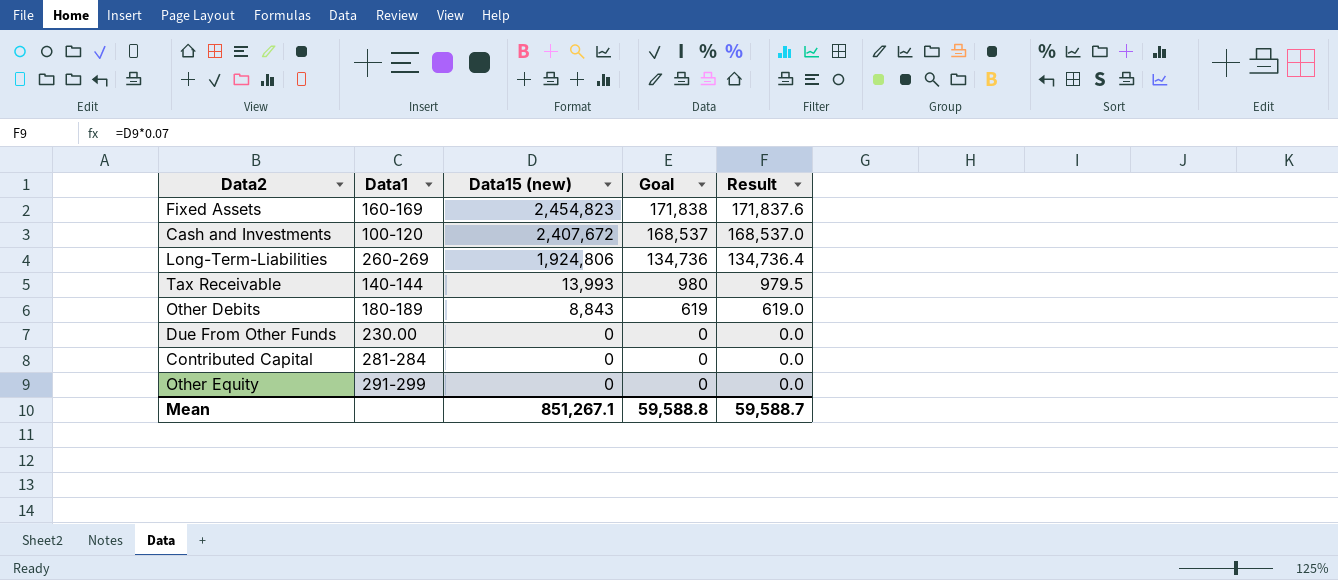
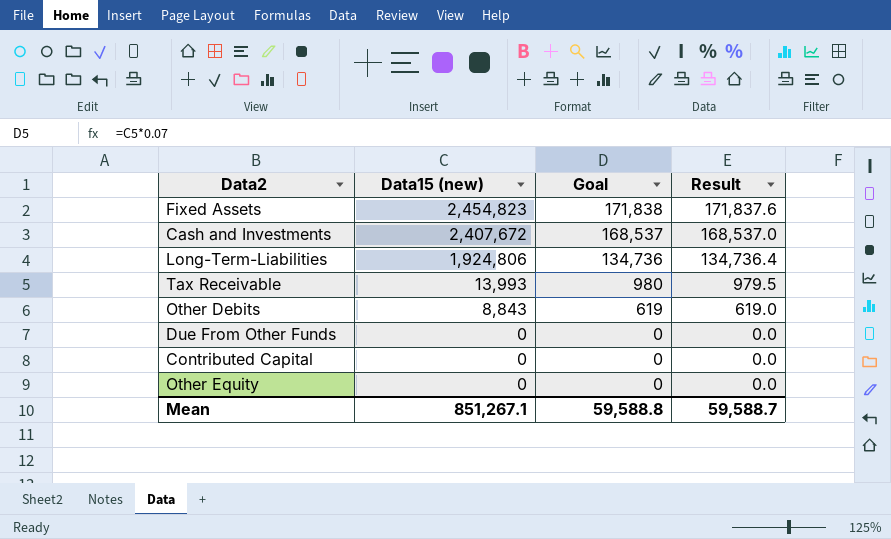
column Data1 | position: 2 -> none

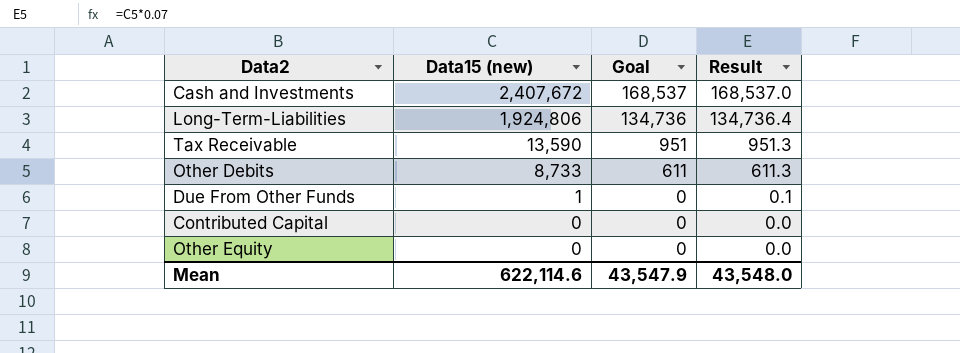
row Fixed Assets: 2,454,823 | 171,838 | 171,837.6 -> none
Tax Receivable | Data15 (new): 13,993 -> 13,590
Tax Receivable | Goal: 980 -> 951
Tax Receivable | Result: 979.5 -> 951.3
Other Debits | Data15 (new): 8,843 -> 8,733
Other Debits | Goal: 619 -> 611
Other Debits | Result: 619.0 -> 611.3
Due From Other Funds | Data15 (new): 0 -> 1
Due From Other Funds | Result: 0.0 -> 0.1
Mean | Data15 (new): 851,267.1 -> 622,114.6
Mean | Goal: 59,588.8 -> 43,547.9
Mean | Result: 59,588.7 -> 43,548.0

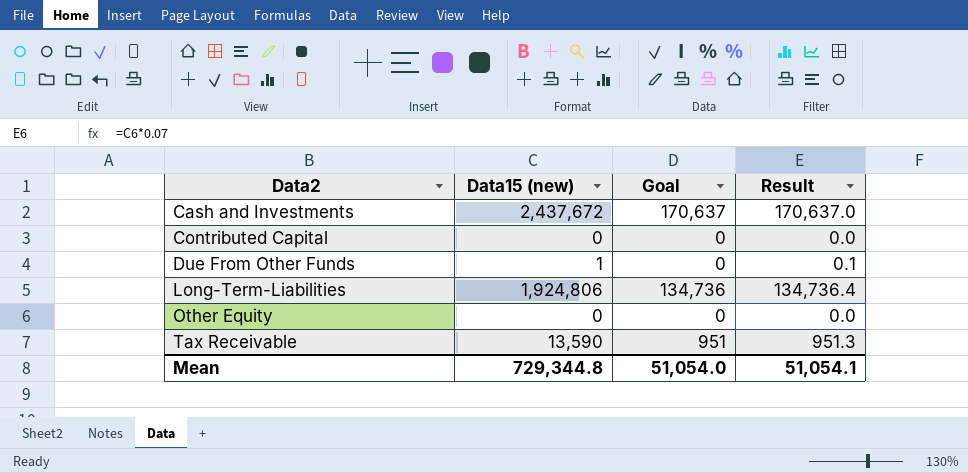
row order: Data15 (new) descending -> Data2 ascending
row Other Debits: 8,733 | 611 | 611.3 -> none
Cash and Investments | Data15 (new): 2,407,672 -> 2,437,672
Cash and Investments | Goal: 168,537 -> 170,637
Cash and Investments | Result: 168,537.0 -> 170,637.0
Mean | Data15 (new): 622,114.6 -> 729,344.8
Mean | Goal: 43,547.9 -> 51,054.0
Mean | Result: 43,548.0 -> 51,054.1

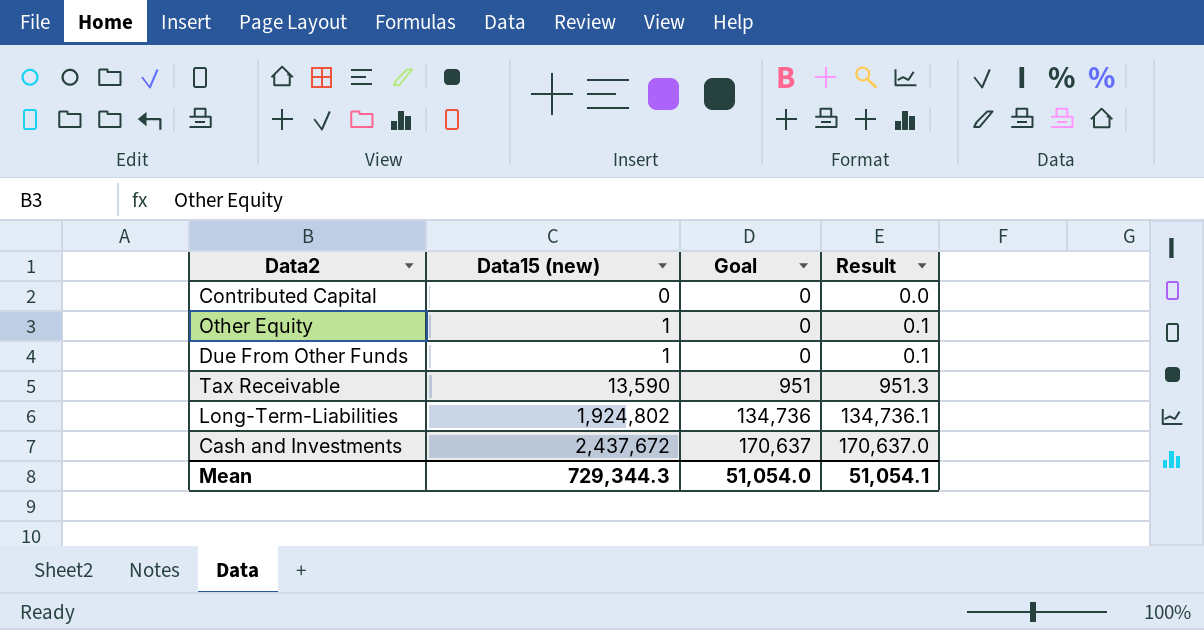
row order: Data2 ascending -> Data15 (new) ascending
Other Equity | Data15 (new): 0 -> 1
Other Equity | Result: 0.0 -> 0.1
Long-Term-Liabilities | Data15 (new): 1,924,806 -> 1,924,802
Long-Term-Liabilities | Result: 134,736.4 -> 134,736.1
Mean | Data15 (new): 729,344.8 -> 729,344.3

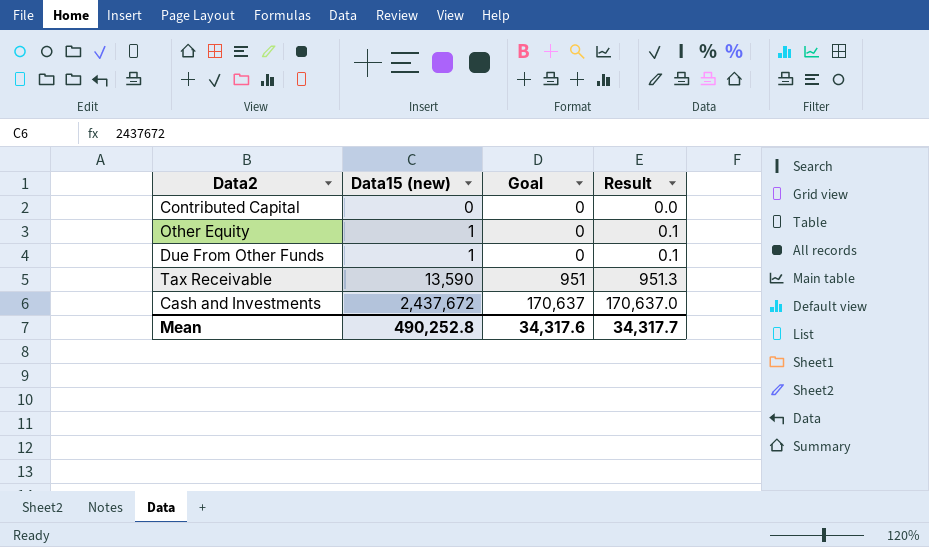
row Long-Term-Liabilities: 1,924,802 | 134,736 | 134,736.1 -> none
Mean | Data15 (new): 729,344.3 -> 490,252.8
Mean | Goal: 51,054.0 -> 34,317.6
Mean | Result: 51,054.1 -> 34,317.7

